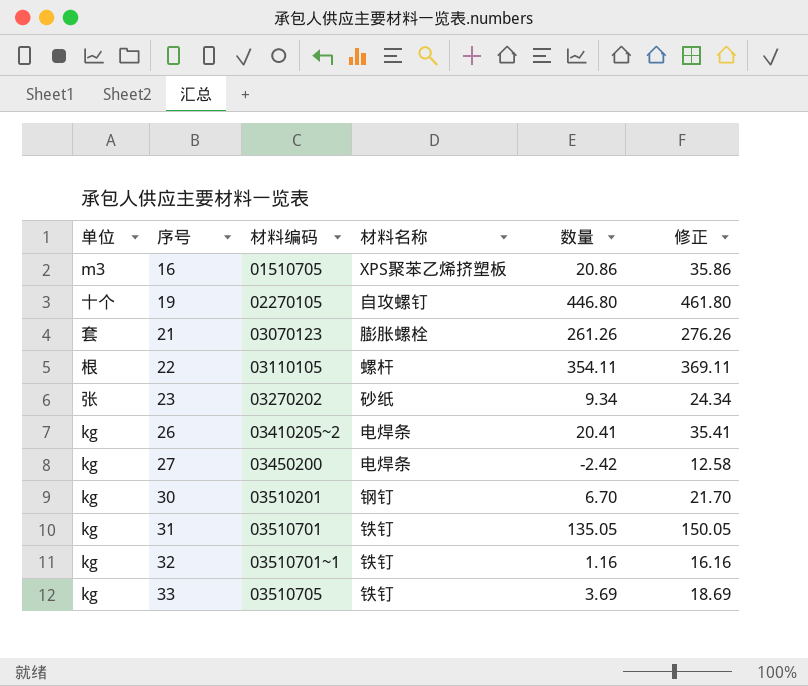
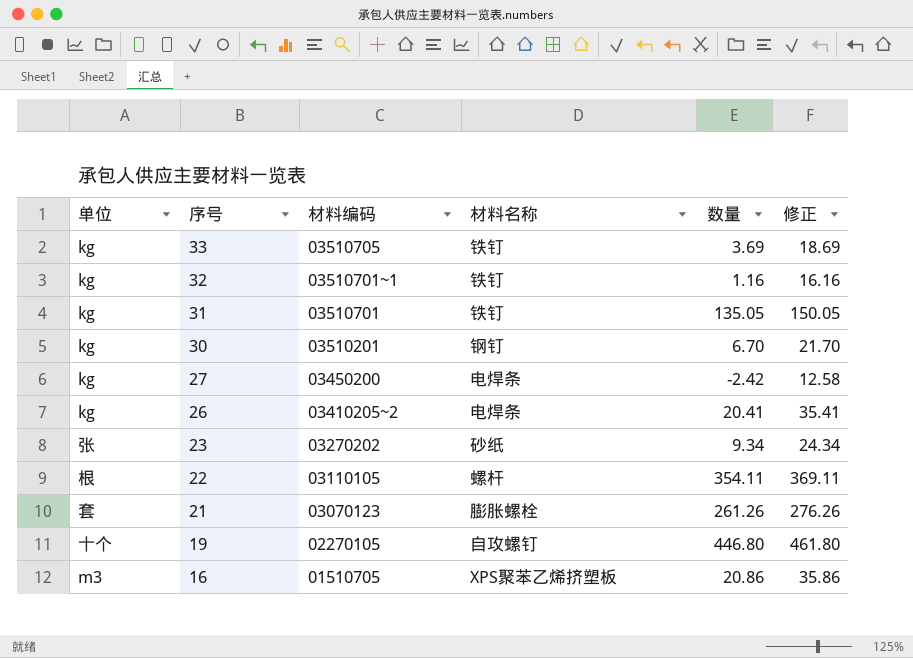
row order: 序号 ascending -> 序号 descending

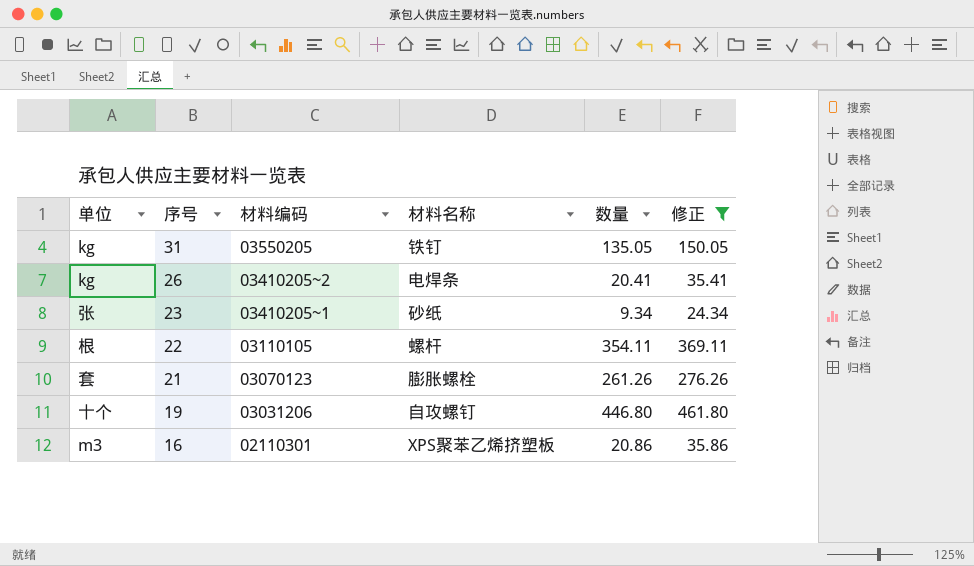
filter: none -> 修正 >= 24.34
31 | 材料编码: 03510701 -> 03550205
23 | 材料编码: 03270202 -> 03410205~1
19 | 材料编码: 02270105 -> 03031206
16 | 材料编码: 01510705 -> 02110301

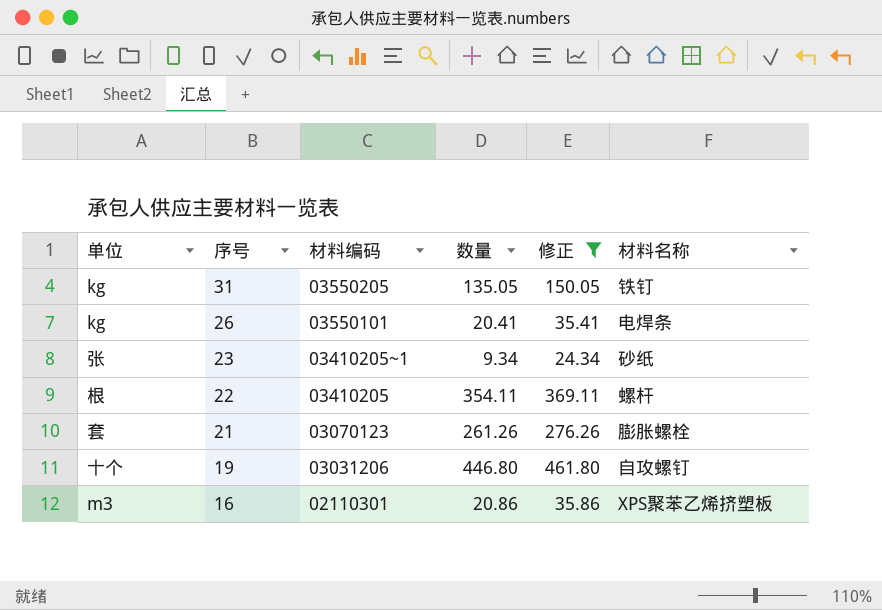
column 材料名称 | position: 4 -> 6
26 | 材料编码: 03410205~2 -> 03550101
22 | 材料编码: 03110105 -> 03410205

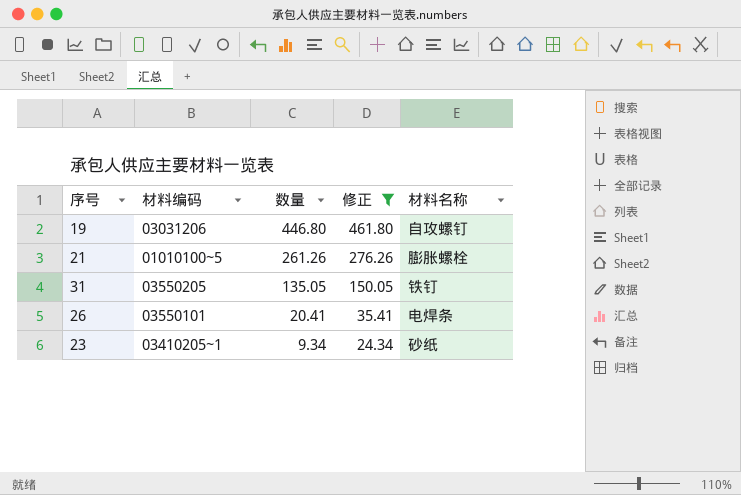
row order: 序号 descending -> 数量 descending
column 单位 | position: 1 -> none
row 22: 根 | 03410205 | 354.11 | 369.11 | 螺杆 -> none
row 16: m3 | 02110301 | 20.86 | 35.86 | XPS聚苯乙烯挤塑板 -> none
21 | 材料编码: 03070123 -> 01010100~5

